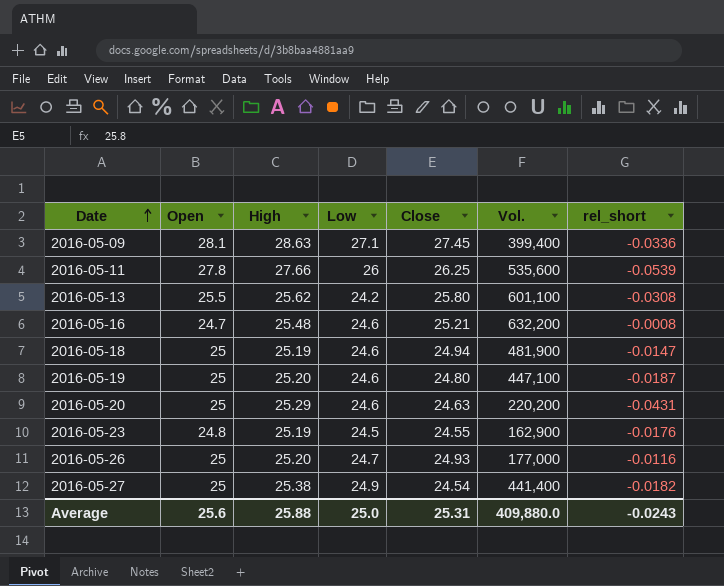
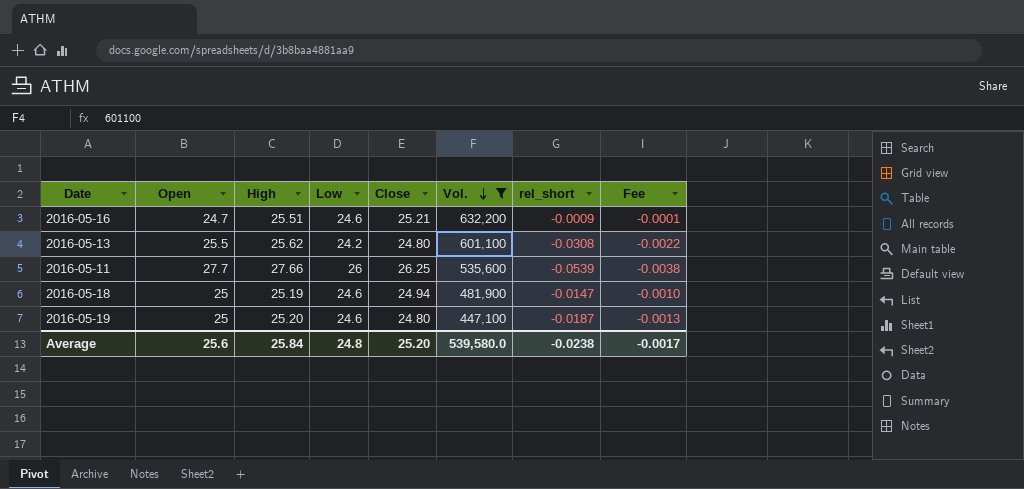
filter: none -> Vol. >= 447,100
row order: Date ascending -> Vol. descending
column Fee | formula: none -> [rel_short] * 0.07
2016-05-16 | High: 25.48 -> 25.51
2016-05-16 | rel_short: -0.0008 -> -0.0009
2016-05-13 | Close: 25.80 -> 24.80
2016-05-11 | Open: 27.8 -> 27.7
Average | High: 25.88 -> 25.84
Average | Low: 25.0 -> 24.8
Average | Close: 25.31 -> 25.20
Average | Vol.: 409,880.0 -> 539,580.0
Average | rel_short: -0.0243 -> -0.0238

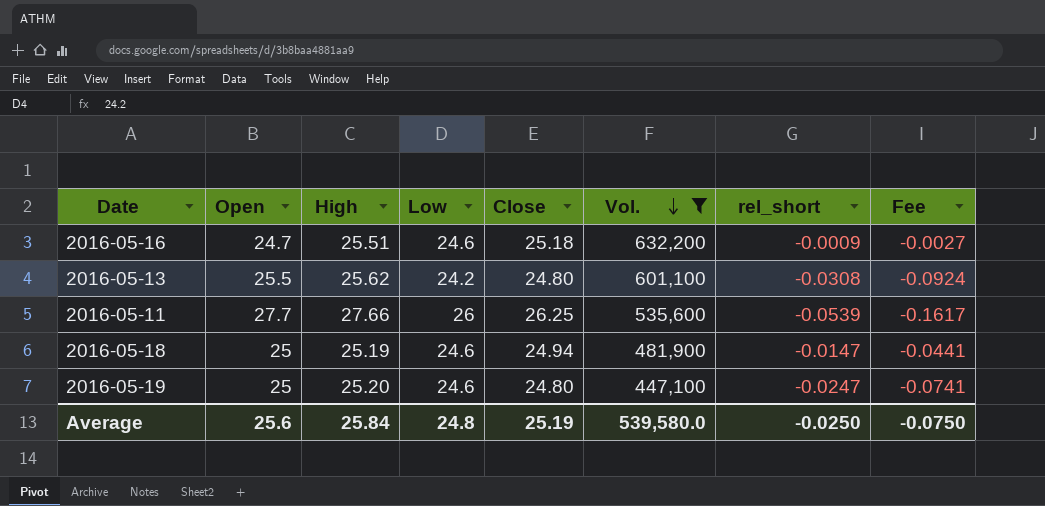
column Fee | formula: [rel_short] * 0.07 -> [rel_short] * 3
2016-05-16 | Close: 25.21 -> 25.18
2016-05-19 | rel_short: -0.0187 -> -0.0247
Average | Close: 25.20 -> 25.19
Average | rel_short: -0.0238 -> -0.0250
Average | Fee: -0.0017 -> -0.0750

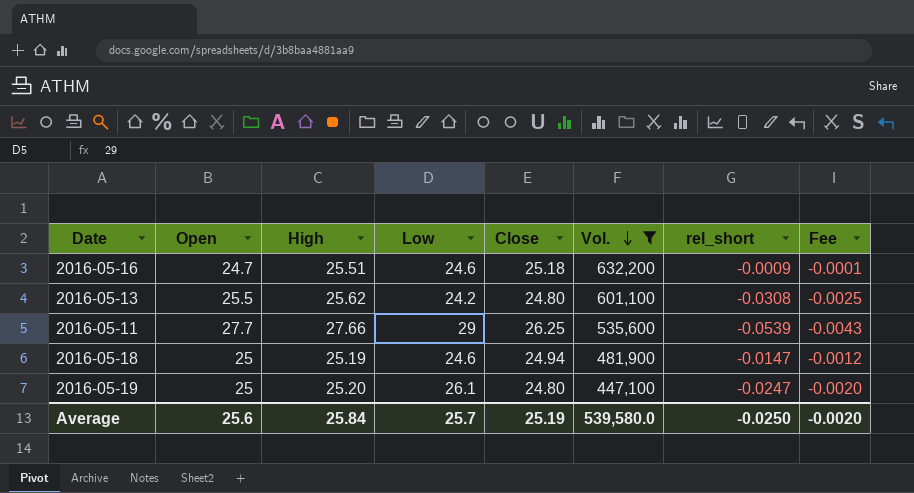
column Fee | formula: [rel_short] * 3 -> [rel_short] * 0.08
2016-05-11 | Low: 26 -> 29
2016-05-19 | Low: 24.6 -> 26.1
Average | Low: 24.8 -> 25.7
Average | Fee: -0.0750 -> -0.0020

